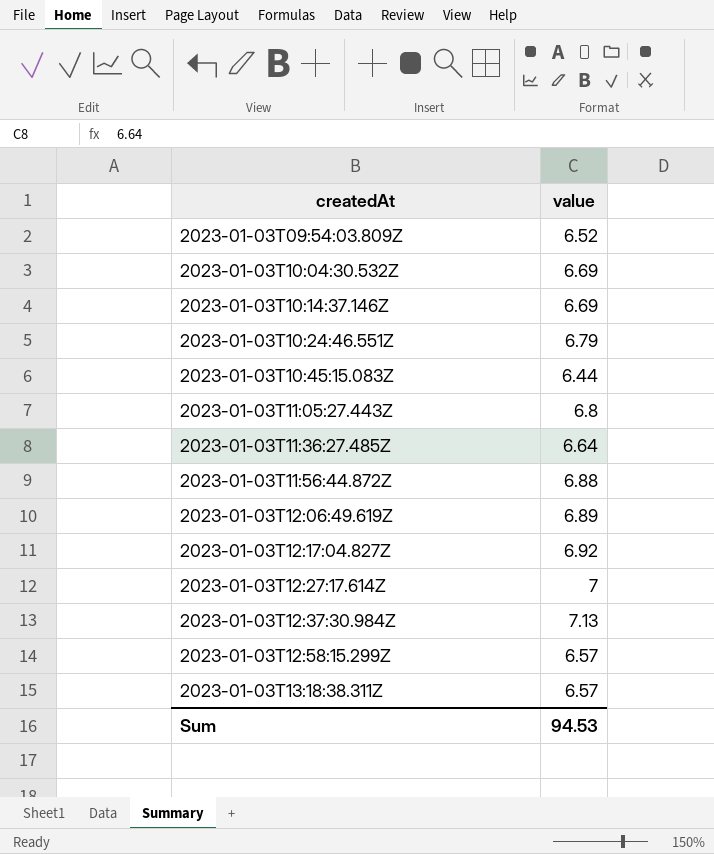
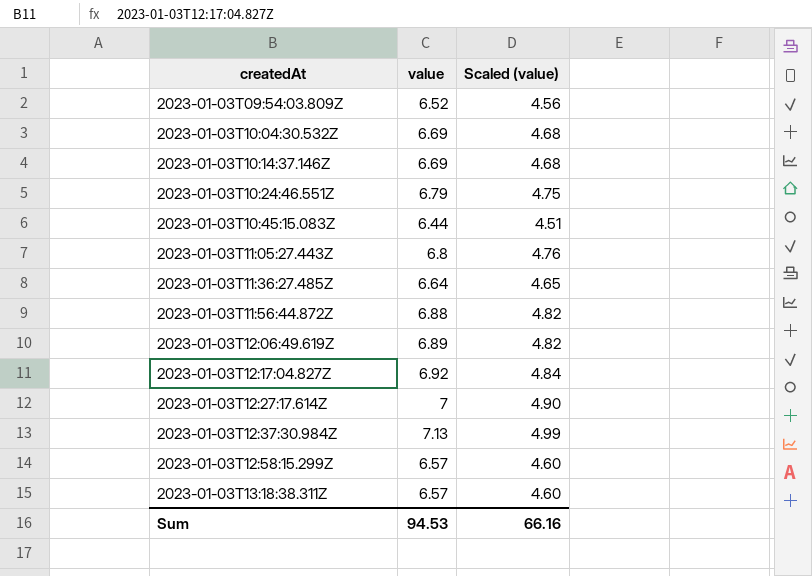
column Scaled (value) | formula: none -> [value] * 0.7

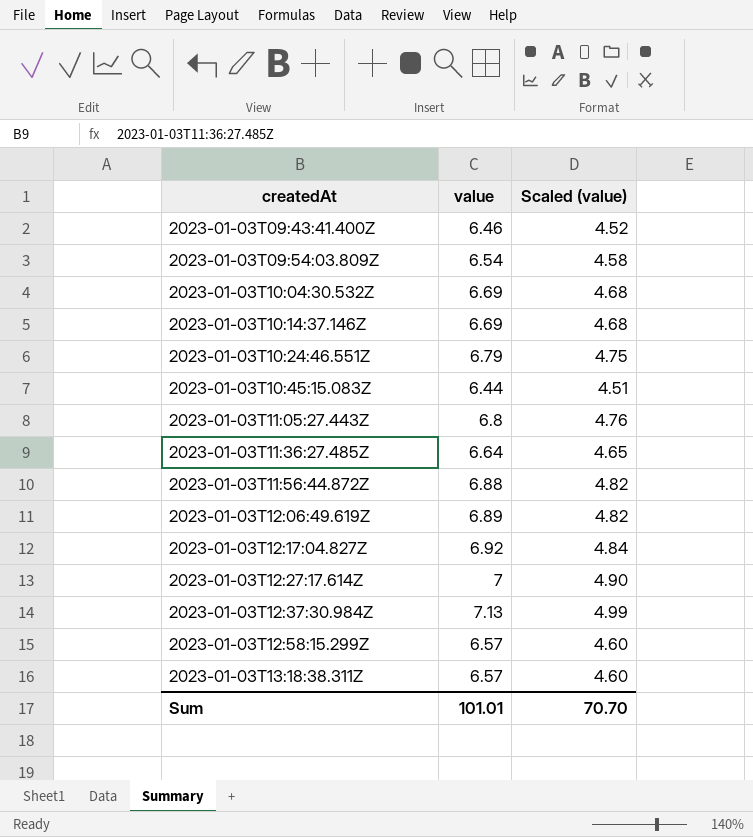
row 2023-01-03T09:43:41.400Z: none -> 6.46 | 4.52
2023-01-03T09:54:03.809Z | value: 6.52 -> 6.54
2023-01-03T09:54:03.809Z | Scaled (value): 4.56 -> 4.58
Sum | value: 94.53 -> 101.01
Sum | Scaled (value): 66.16 -> 70.70

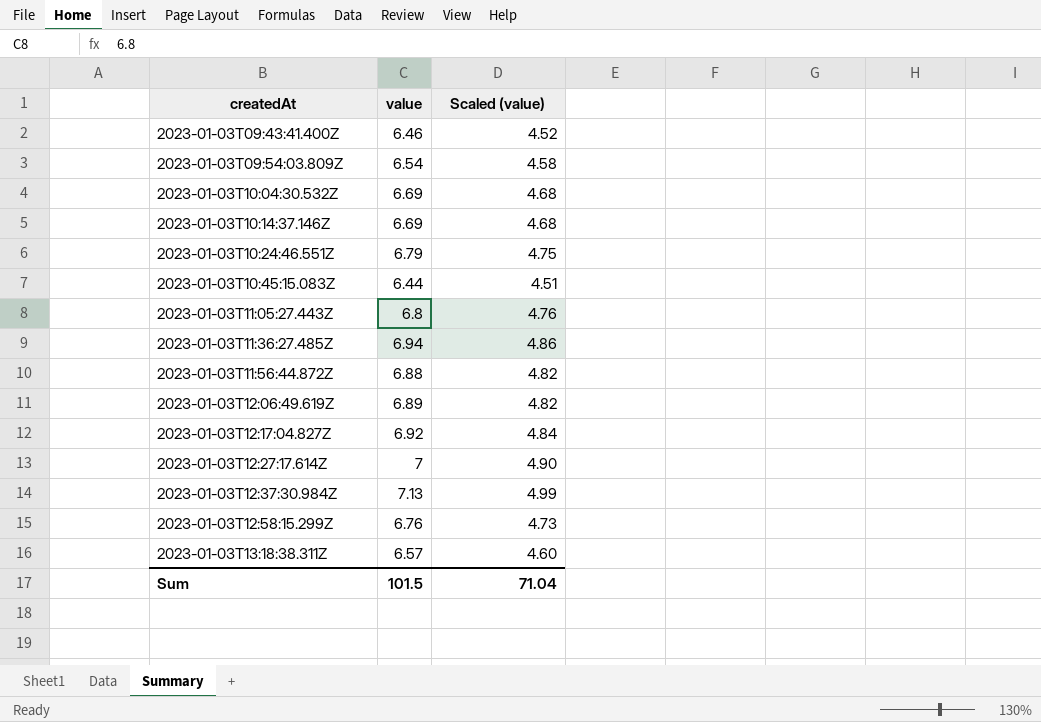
2023-01-03T11:36:27.485Z | value: 6.64 -> 6.94
2023-01-03T11:36:27.485Z | Scaled (value): 4.65 -> 4.86
2023-01-03T12:58:15.299Z | value: 6.57 -> 6.76
2023-01-03T12:58:15.299Z | Scaled (value): 4.60 -> 4.73
Sum | value: 101.01 -> 101.5
Sum | Scaled (value): 70.70 -> 71.04

